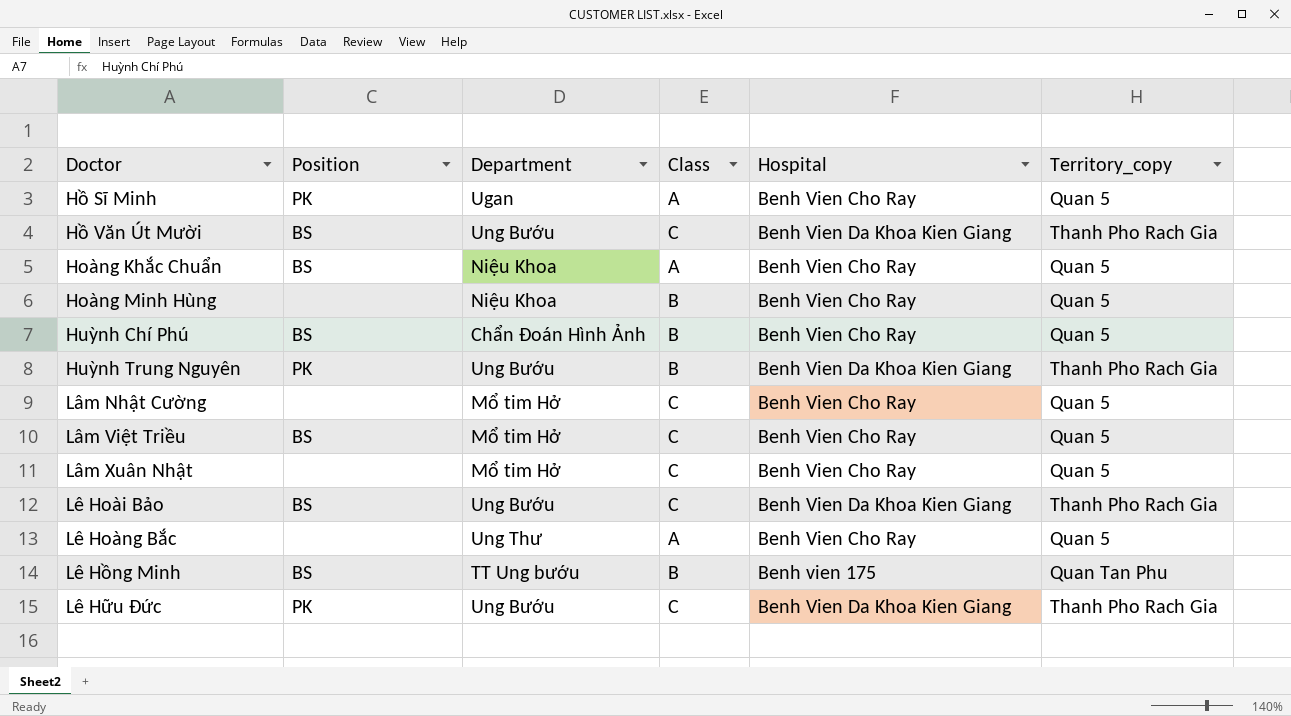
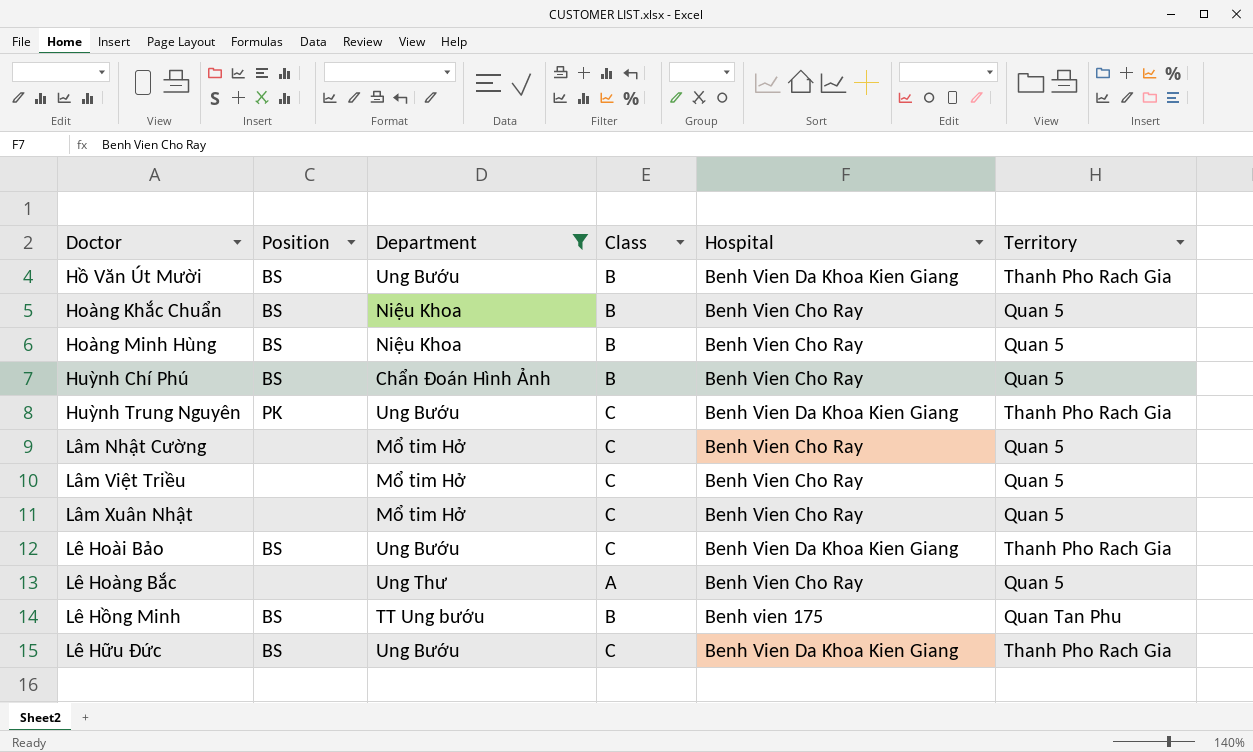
filter: none -> Department != Ugan
column name: Territory_copy -> Territory
Hồ Văn Út Mười | Class: C -> B
Hoàng Khắc Chuẩn | Class: A -> B
Hoàng Minh Hùng | Position: none -> BS
Huỳnh Trung Nguyên | Class: B -> C
Lâm Việt Triều | Position: BS -> none
Lê Hữu Đức | Position: PK -> BS

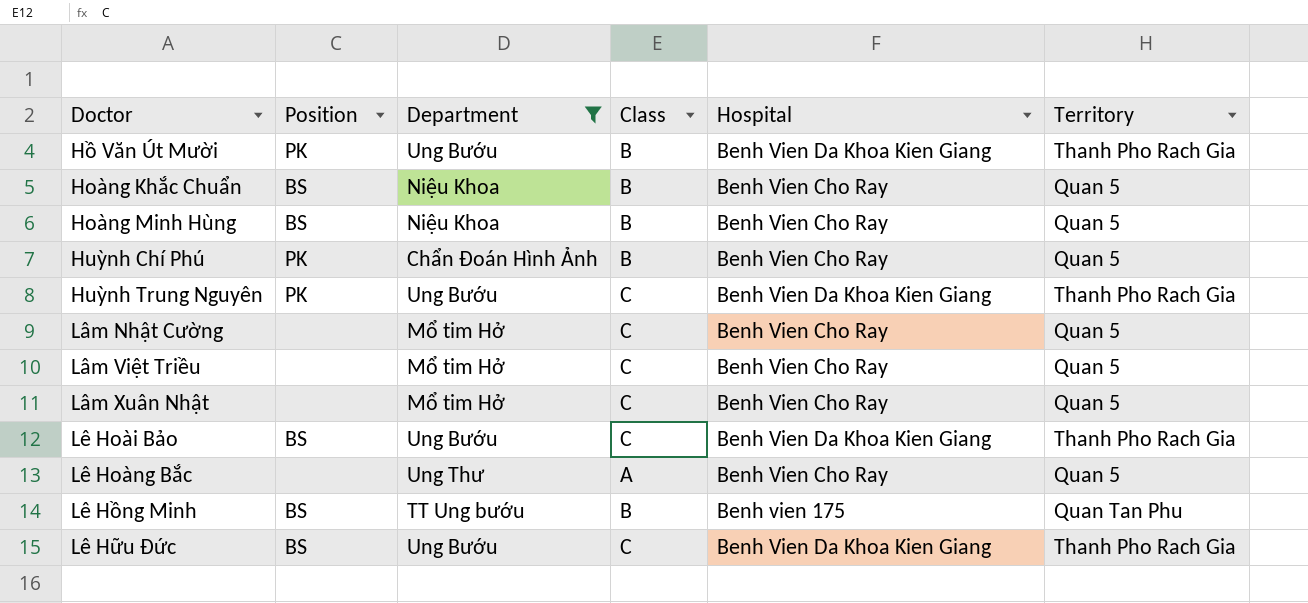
Hồ Văn Út Mười | Position: BS -> PK
Huỳnh Chí Phú | Position: BS -> PK

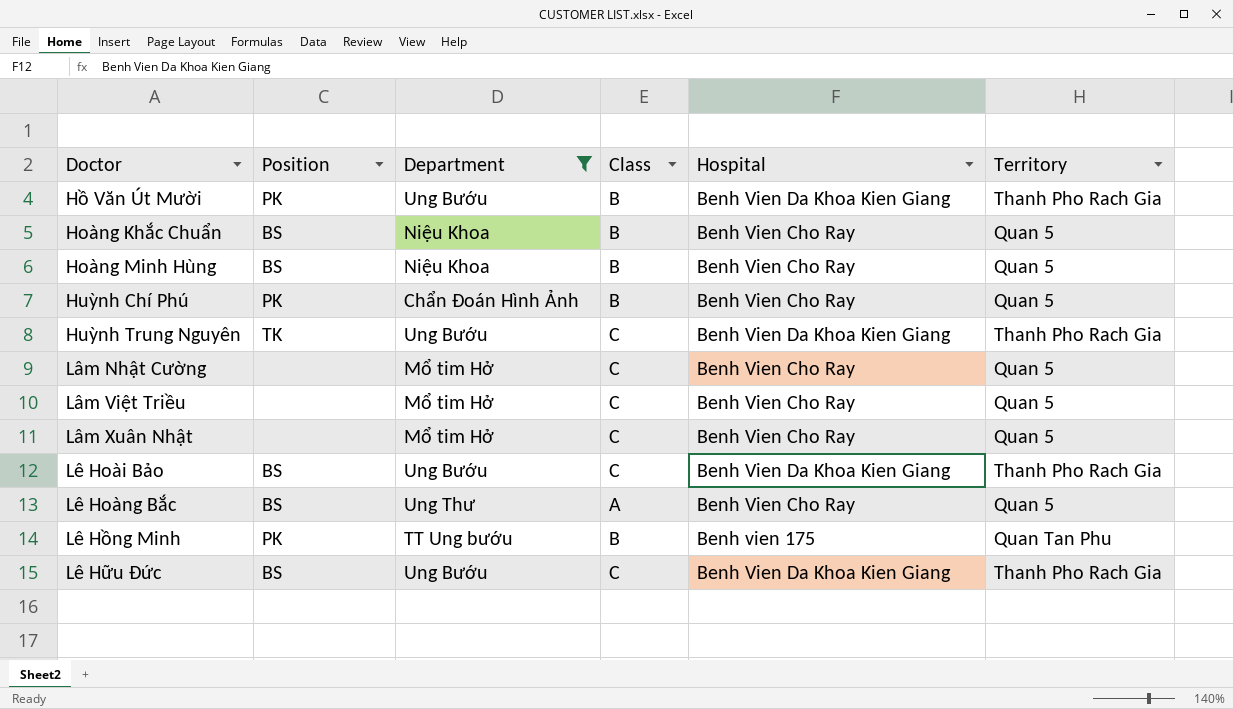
Huỳnh Trung Nguyên | Position: PK -> TK
Lê Hoàng Bắc | Position: none -> BS
Lê Hồng Minh | Position: BS -> PK

